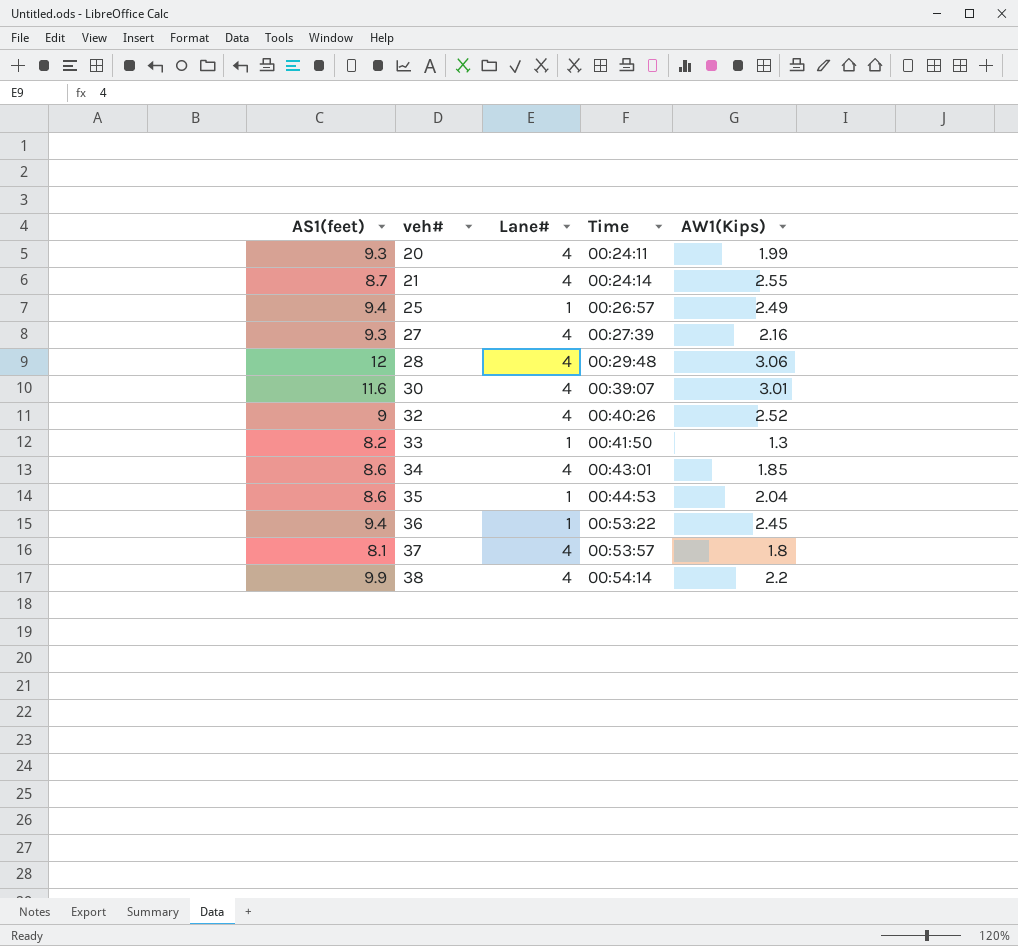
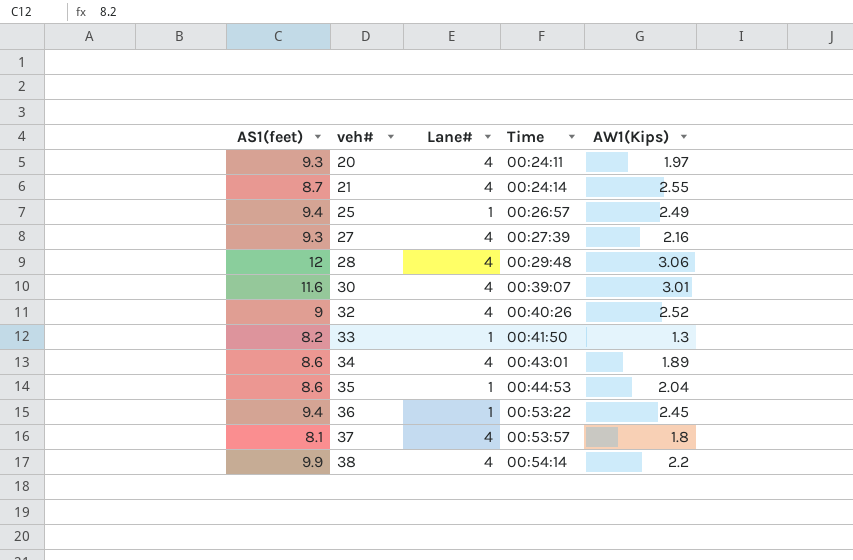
20 | AW1(Kips): 1.99 -> 1.97
34 | AW1(Kips): 1.85 -> 1.89

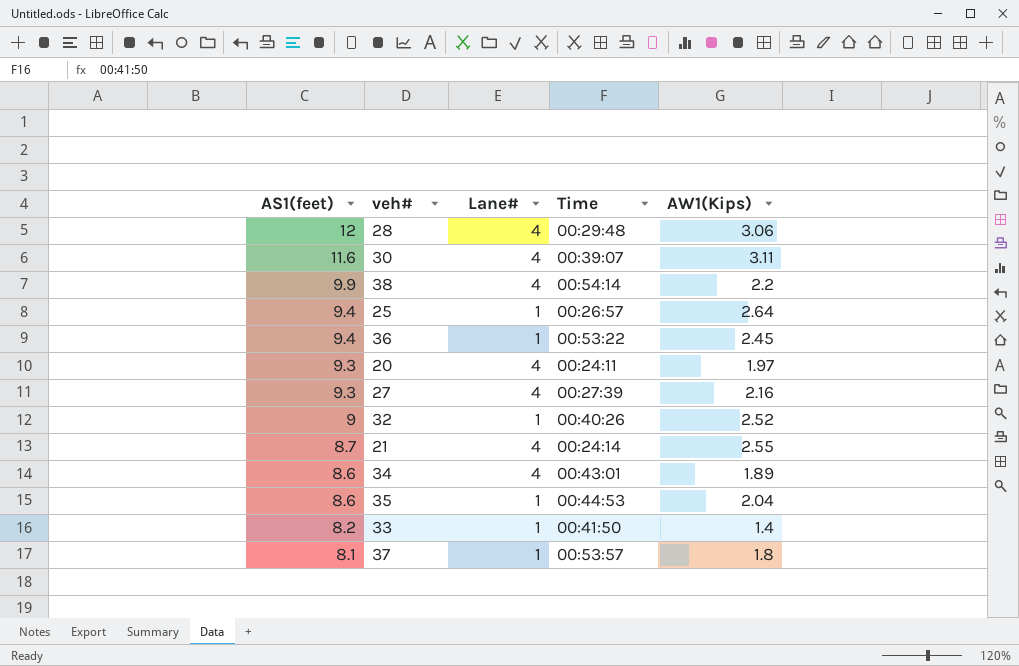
row order: veh# ascending -> AS1(feet) descending
30 | AW1(Kips): 3.01 -> 3.11
25 | AW1(Kips): 2.49 -> 2.64
32 | Lane#: 4 -> 1
33 | AW1(Kips): 1.3 -> 1.4
37 | Lane#: 4 -> 1

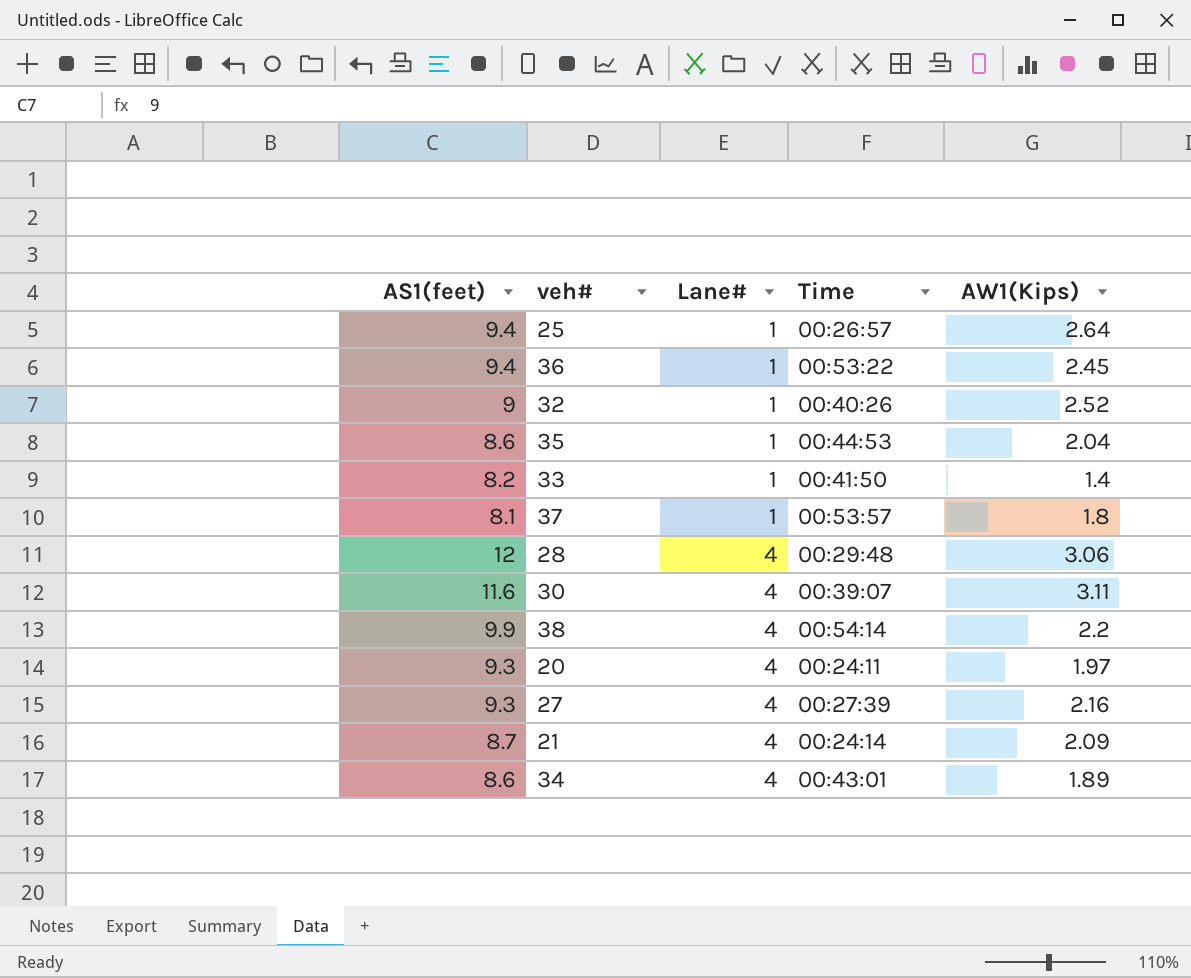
row order: AS1(feet) descending -> Lane# ascending
21 | AW1(Kips): 2.55 -> 2.09

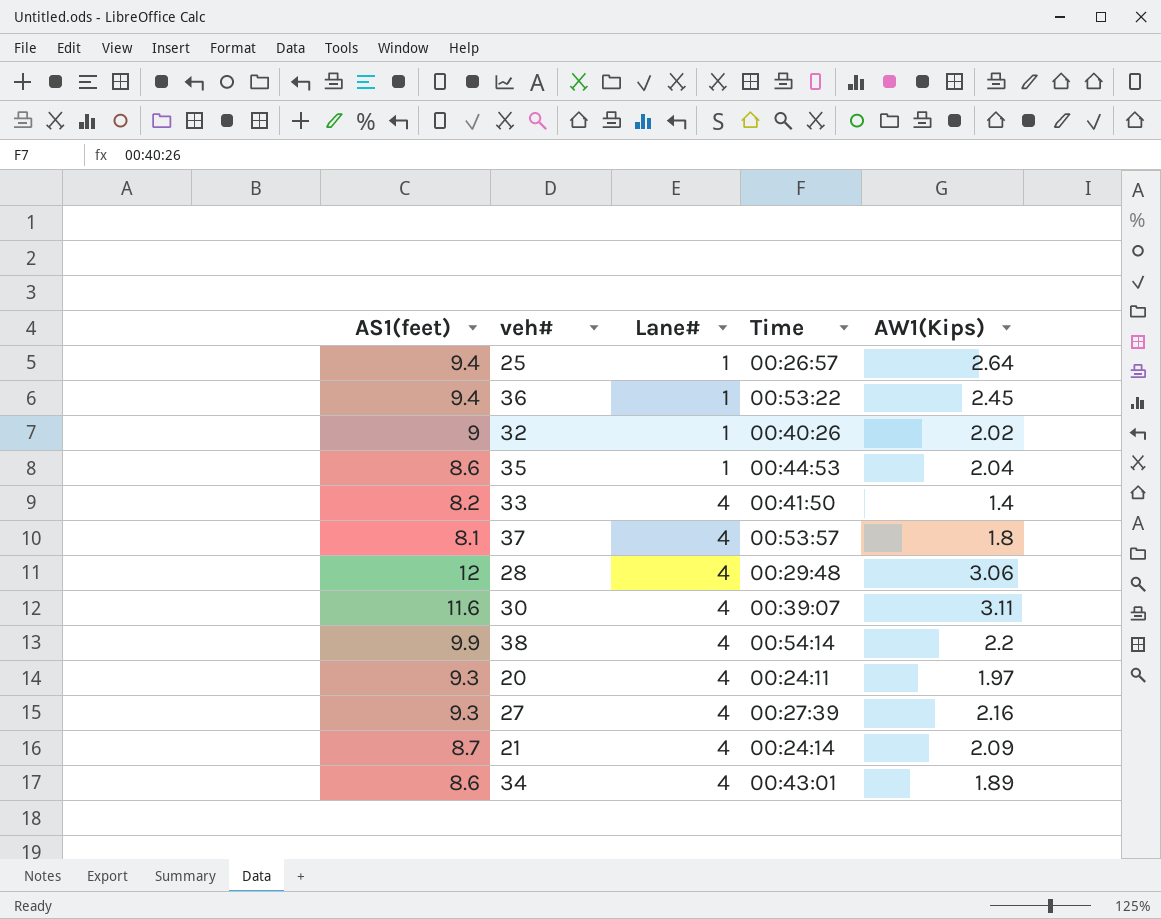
32 | AW1(Kips): 2.52 -> 2.02
33 | Lane#: 1 -> 4
37 | Lane#: 1 -> 4

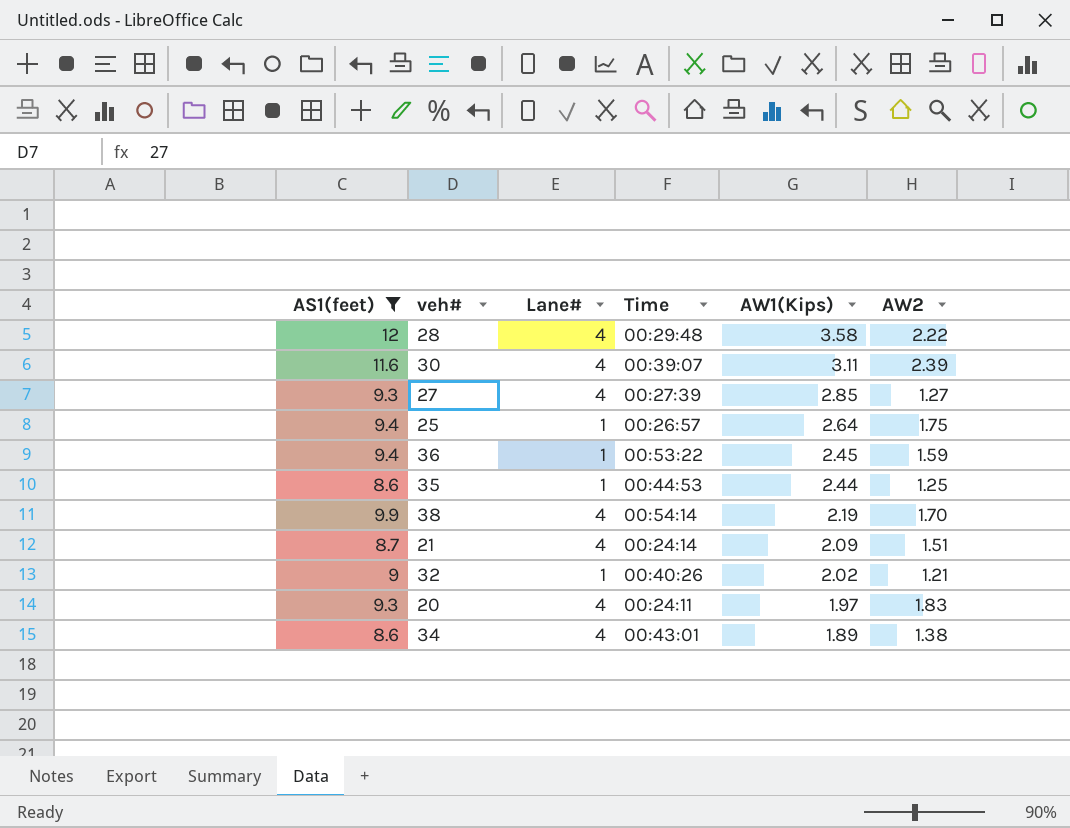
filter: none -> AS1(feet) >= 8.6
row order: Lane# ascending -> AW1(Kips) descending
column AW2 | position: none -> 6
28 | AW1(Kips): 3.06 -> 3.58
27 | AW1(Kips): 2.16 -> 2.85
35 | AW1(Kips): 2.04 -> 2.44
38 | AW1(Kips): 2.2 -> 2.19

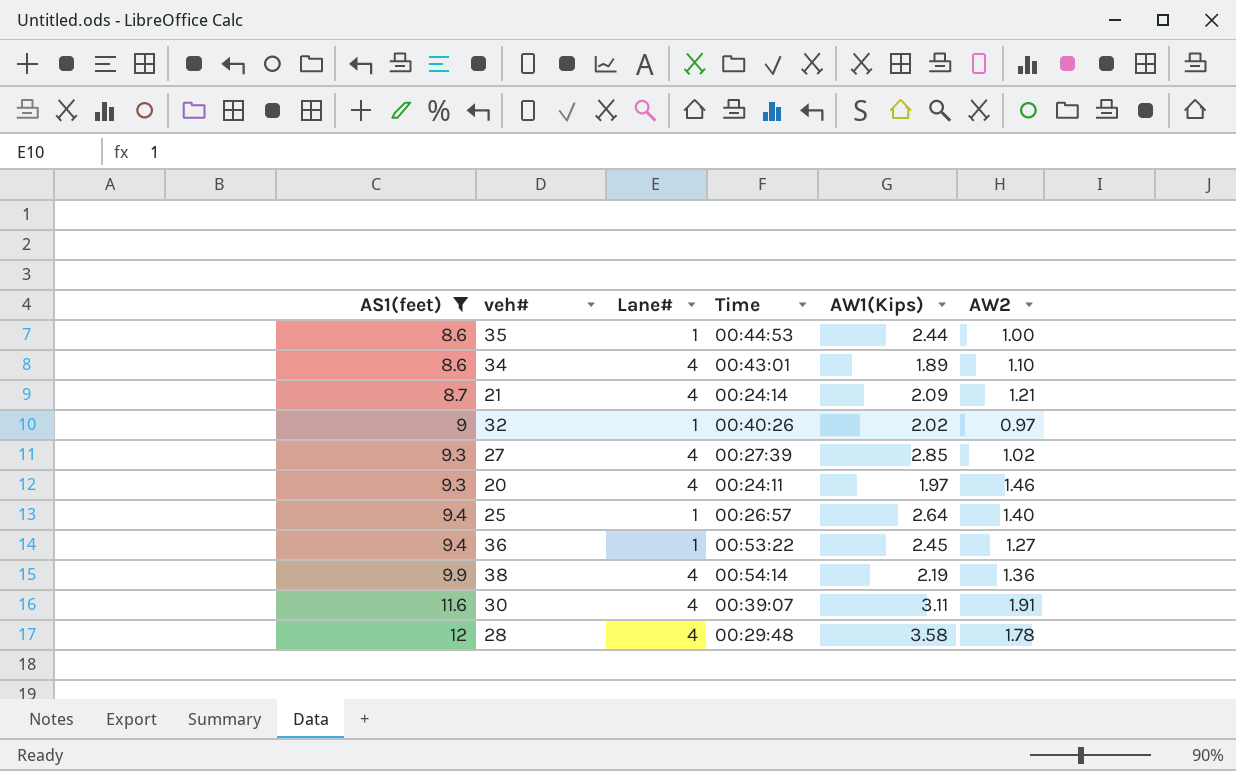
row order: AW1(Kips) descending -> AS1(feet) ascending
35 | AW2: 1.25 -> 1.00
34 | AW2: 1.38 -> 1.10
21 | AW2: 1.51 -> 1.21
32 | AW2: 1.21 -> 0.97
27 | AW2: 1.27 -> 1.02
20 | AW2: 1.83 -> 1.46
25 | AW2: 1.75 -> 1.40
36 | AW2: 1.59 -> 1.27
38 | AW2: 1.70 -> 1.36
30 | AW2: 2.39 -> 1.91
28 | AW2: 2.22 -> 1.78

